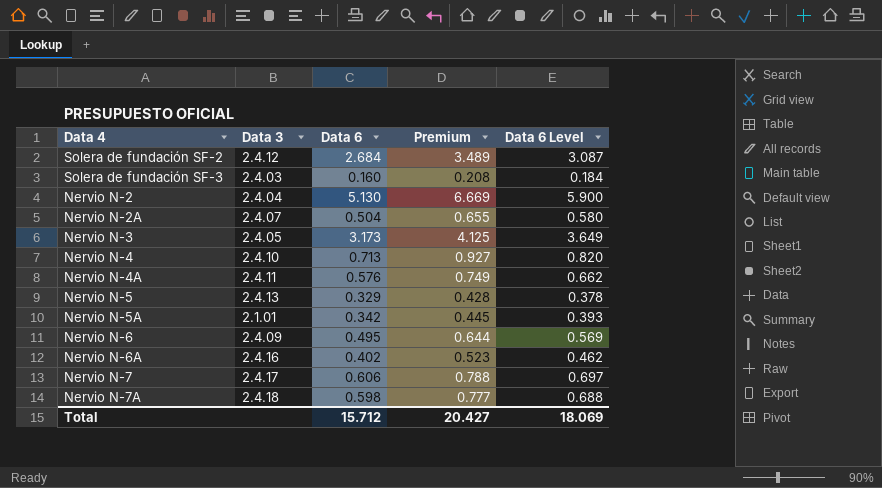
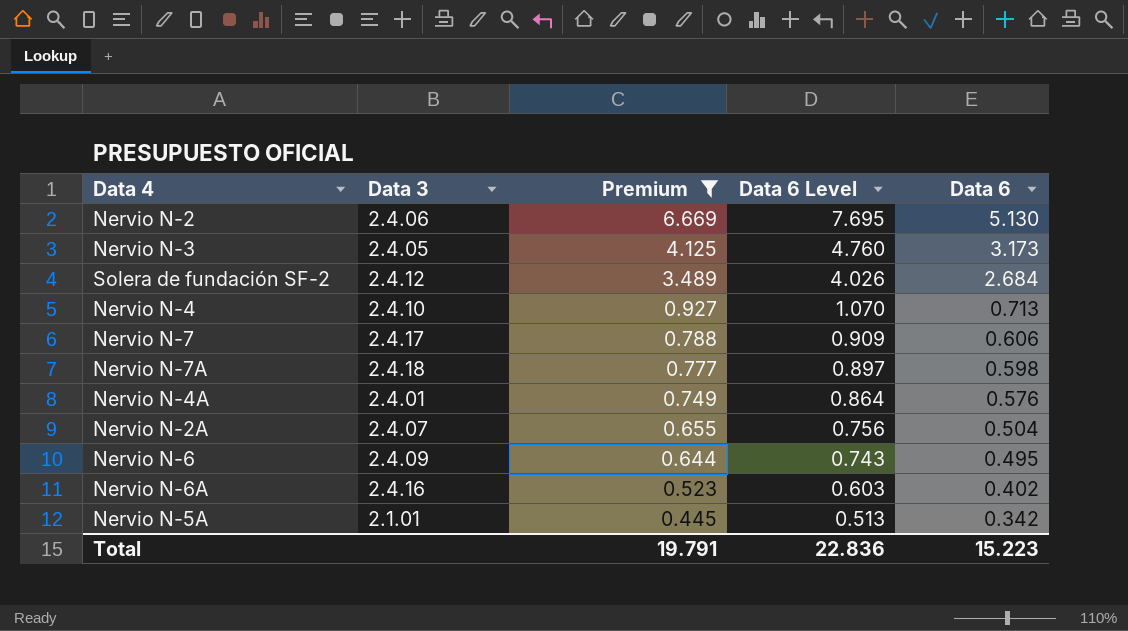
filter: none -> Premium >= 0.445
row order: none -> Premium descending
column Data 6 Level | formula: [Data 6] * 1.15 -> [Data 6] * 1.5
column Data 6 | position: 3 -> 5
Nervio N-2 | Data 3: 2.4.04 -> 2.4.06
Nervio N-4A | Data 3: 2.4.11 -> 2.4.01
Total | Premium: 20.427 -> 19.791
Total | Data 6 Level: 18.069 -> 22.836
Total | Data 6: 15.712 -> 15.223

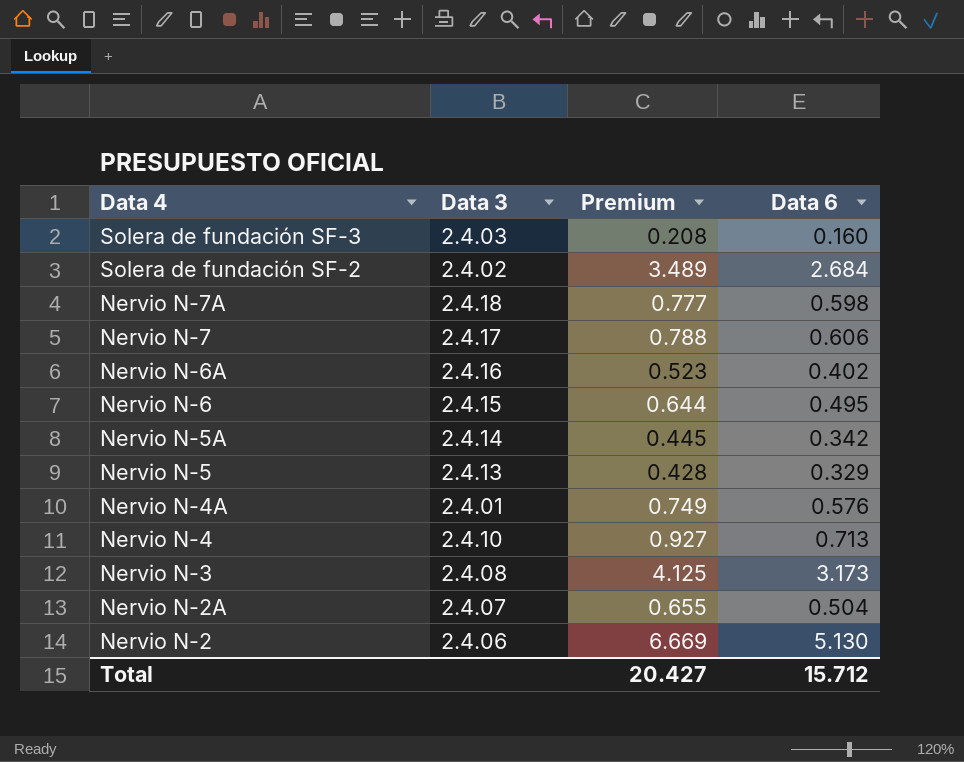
filter: Premium >= 0.445 -> none
row order: Premium descending -> Data 4 descending
column Data 6 Level | formula: [Data 6] * 1.5 -> none
Solera de fundación SF-2 | Data 3: 2.4.12 -> 2.4.02
Nervio N-6 | Data 3: 2.4.09 -> 2.4.15
Nervio N-5A | Data 3: 2.1.01 -> 2.4.14
Nervio N-3 | Data 3: 2.4.05 -> 2.4.08
Total | Premium: 19.791 -> 20.427
Total | Data 6: 15.223 -> 15.712

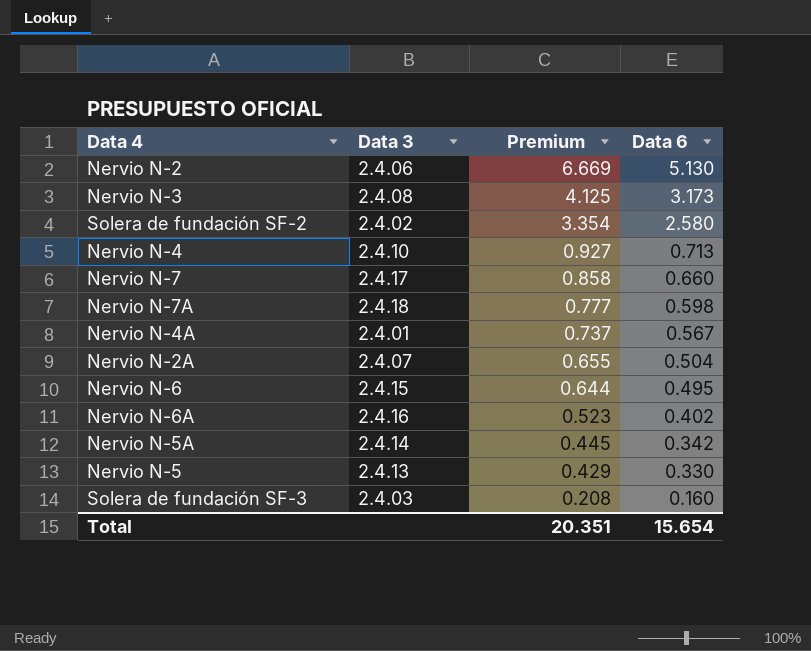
row order: Data 4 descending -> Premium descending
Solera de fundación SF-2 | Premium: 3.489 -> 3.354
Solera de fundación SF-2 | Data 6: 2.684 -> 2.580
Nervio N-7 | Premium: 0.788 -> 0.858
Nervio N-7 | Data 6: 0.606 -> 0.660
Nervio N-4A | Premium: 0.749 -> 0.737
Nervio N-4A | Data 6: 0.576 -> 0.567
Nervio N-5 | Premium: 0.428 -> 0.429
Nervio N-5 | Data 6: 0.329 -> 0.330
Total | Premium: 20.427 -> 20.351
Total | Data 6: 15.712 -> 15.654

